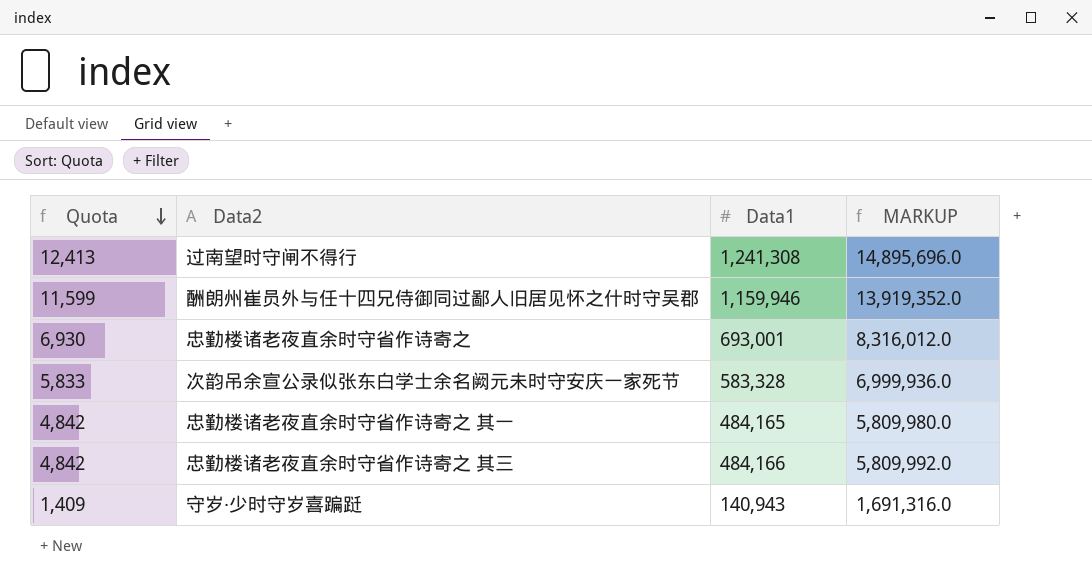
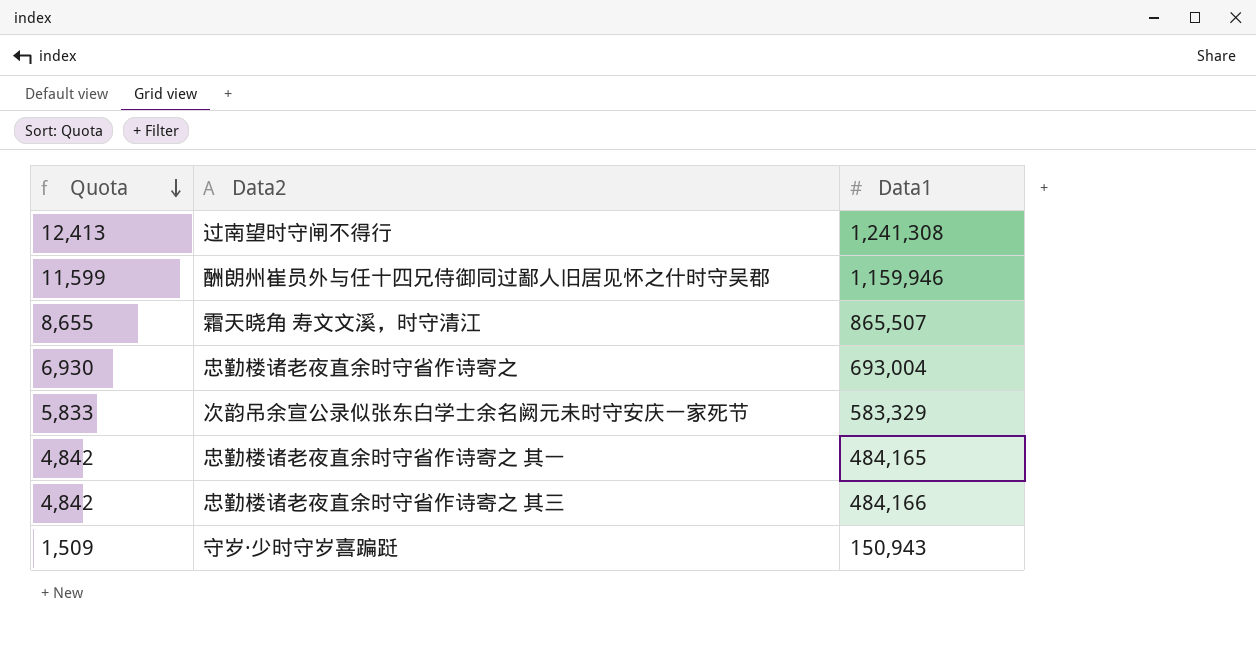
column MARKUP | formula: [Data1] * 12 -> none
row 霜天晓角 寿文文溪，时守清江: none -> 8,655 | 865,507
忠勤楼诸老夜直余时守省作诗寄之 | Data1: 693,001 -> 693,004
次韵吊余宣公录似张东白学士余名阙元未时守安庆一家死节 | Data1: 583,328 -> 583,329
守岁·少时守岁喜蹁跹 | Quota: 1,409 -> 1,509
守岁·少时守岁喜蹁跹 | Data1: 140,943 -> 150,943

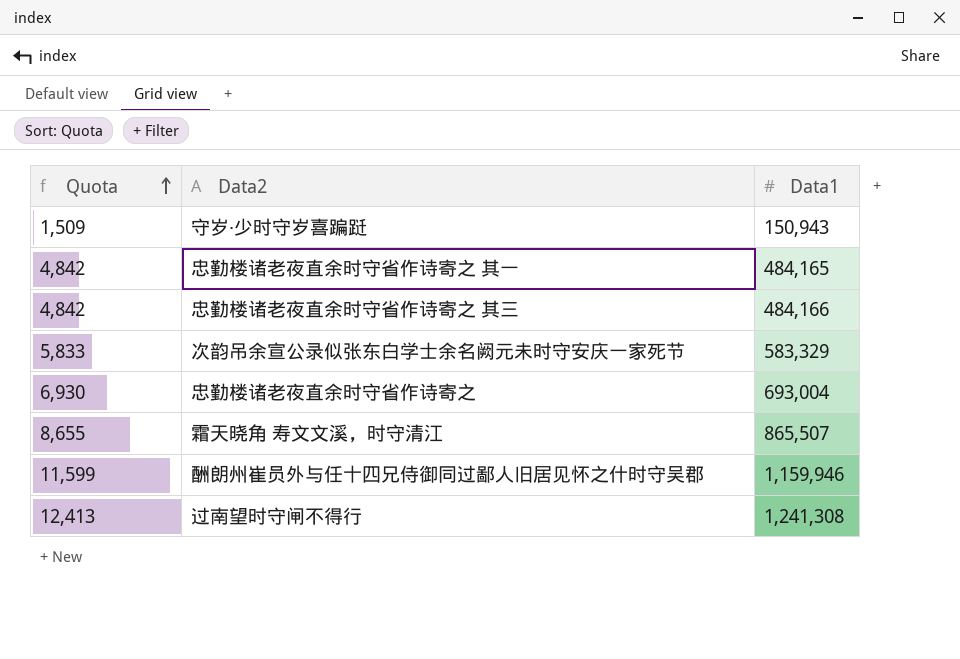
row order: Quota descending -> Quota ascending

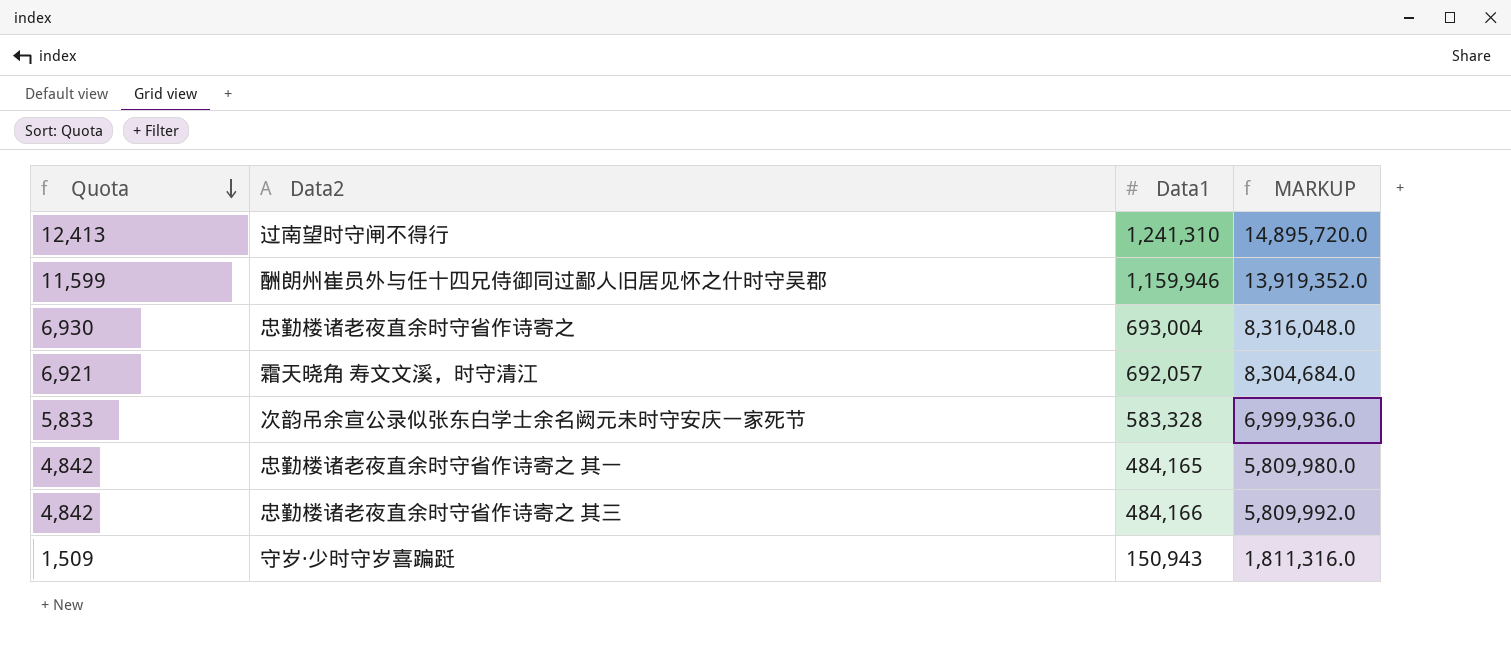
row order: Quota ascending -> Quota descending
column MARKUP | formula: none -> [Data1] * 12
过南望时守闸不得行 | Data1: 1,241,308 -> 1,241,310
霜天晓角 寿文文溪，时守清江 | Quota: 8,655 -> 6,921
霜天晓角 寿文文溪，时守清江 | Data1: 865,507 -> 692,057
次韵吊余宣公录似张东白学士余名阙元未时守安庆一家死节 | Data1: 583,329 -> 583,328

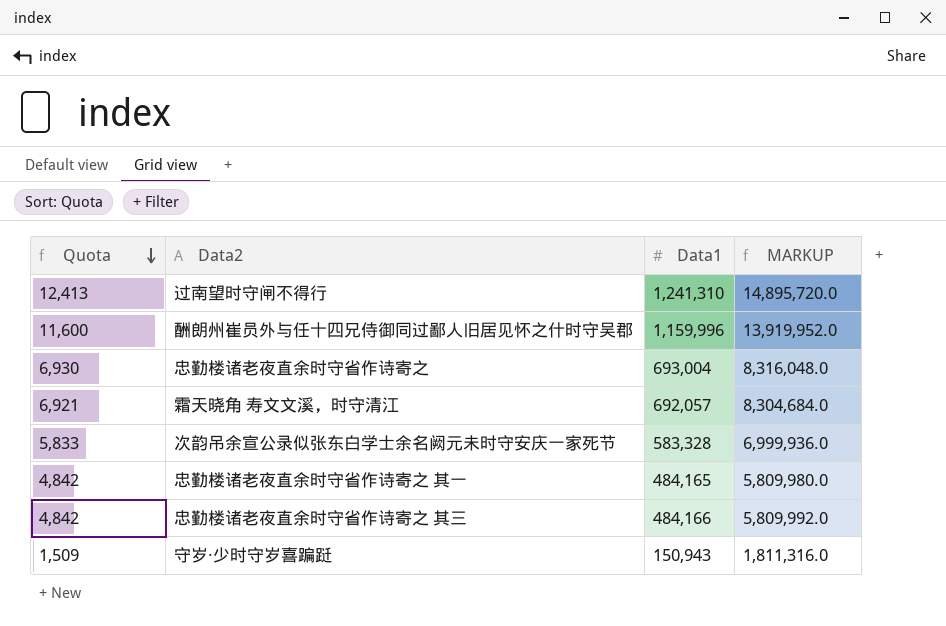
酬朗州崔员外与任十四兄侍御同过鄙人旧居见怀之什时守吴郡 | Quota: 11,599 -> 11,600
酬朗州崔员外与任十四兄侍御同过鄙人旧居见怀之什时守吴郡 | Data1: 1,159,946 -> 1,159,996
酬朗州崔员外与任十四兄侍御同过鄙人旧居见怀之什时守吴郡 | MARKUP: 13,919,352.0 -> 13,919,952.0

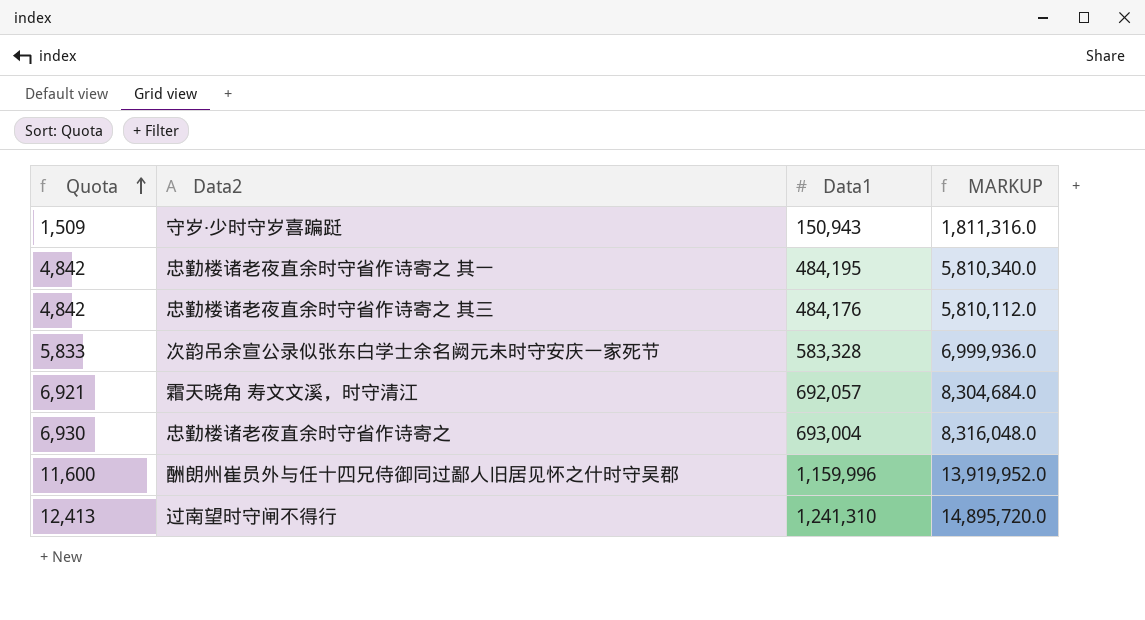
row order: Quota descending -> Quota ascending
忠勤楼诸老夜直余时守省作诗寄之 其一 | Data1: 484,165 -> 484,195
忠勤楼诸老夜直余时守省作诗寄之 其一 | MARKUP: 5,809,980.0 -> 5,810,340.0
忠勤楼诸老夜直余时守省作诗寄之 其三 | Data1: 484,166 -> 484,176
忠勤楼诸老夜直余时守省作诗寄之 其三 | MARKUP: 5,809,992.0 -> 5,810,112.0

